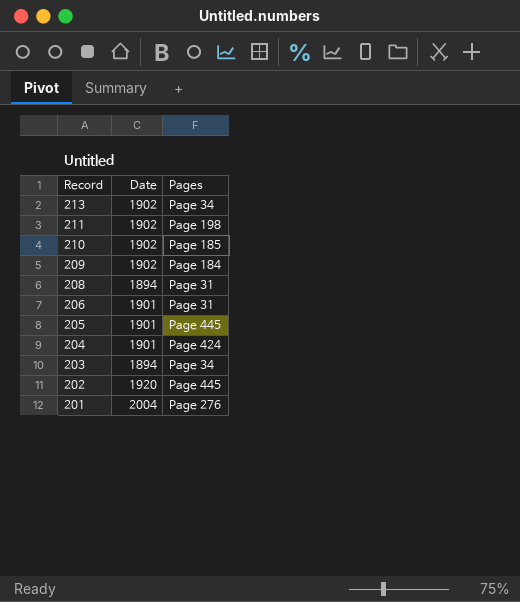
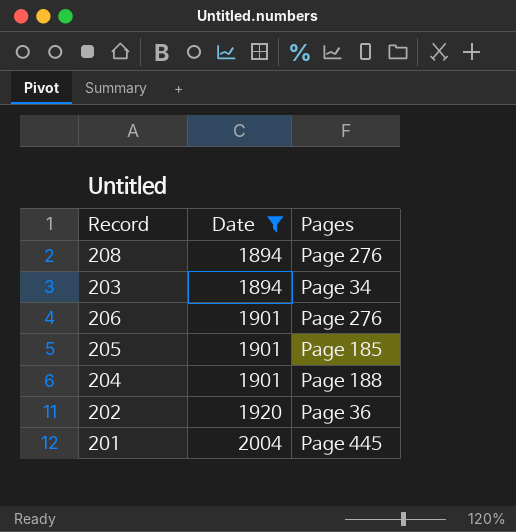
filter: none -> Date != 1902
row order: Record descending -> Date ascending
208 | Pages: Page 31 -> Page 276
206 | Pages: Page 31 -> Page 276
205 | Pages: Page 445 -> Page 185
204 | Pages: Page 424 -> Page 188
202 | Pages: Page 445 -> Page 36
201 | Pages: Page 276 -> Page 445

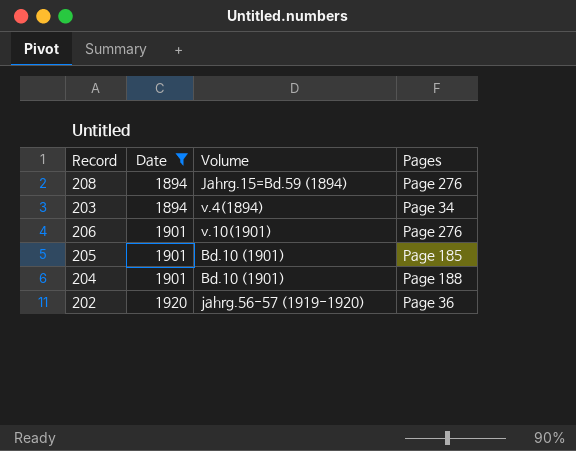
column Volume | position: none -> 3
row 201: 2004 | Page 445 -> none

